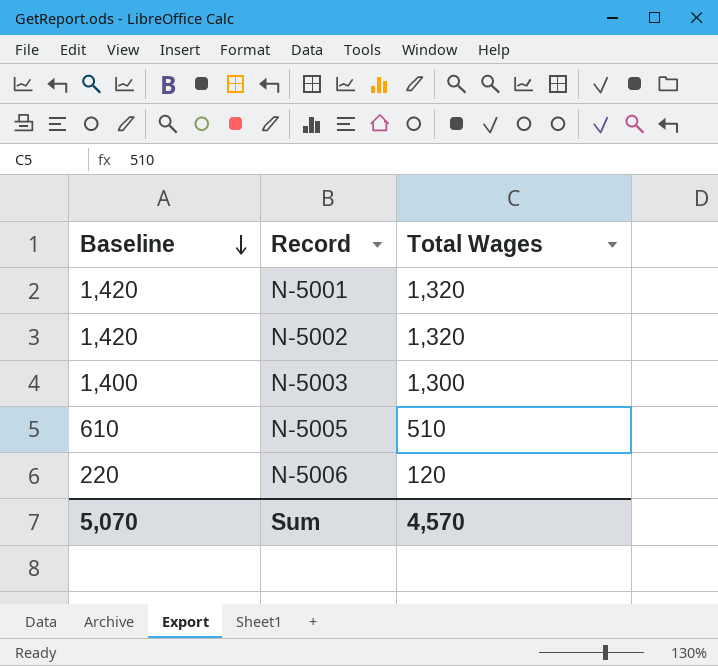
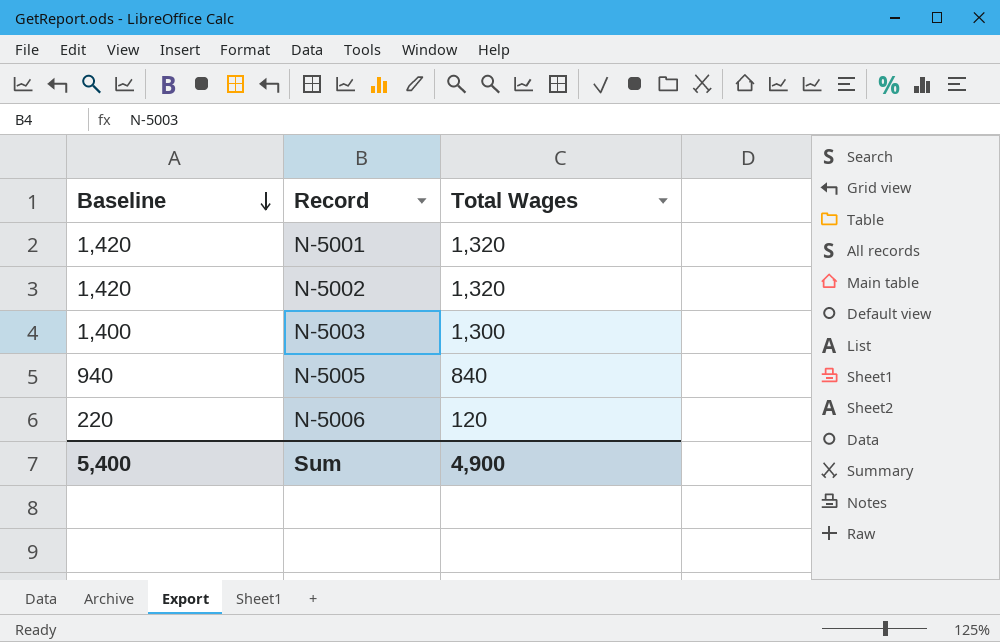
N-5005 | Baseline: 610 -> 940
N-5005 | Total Wages: 510 -> 840
Sum | Baseline: 5,070 -> 5,400
Sum | Total Wages: 4,570 -> 4,900

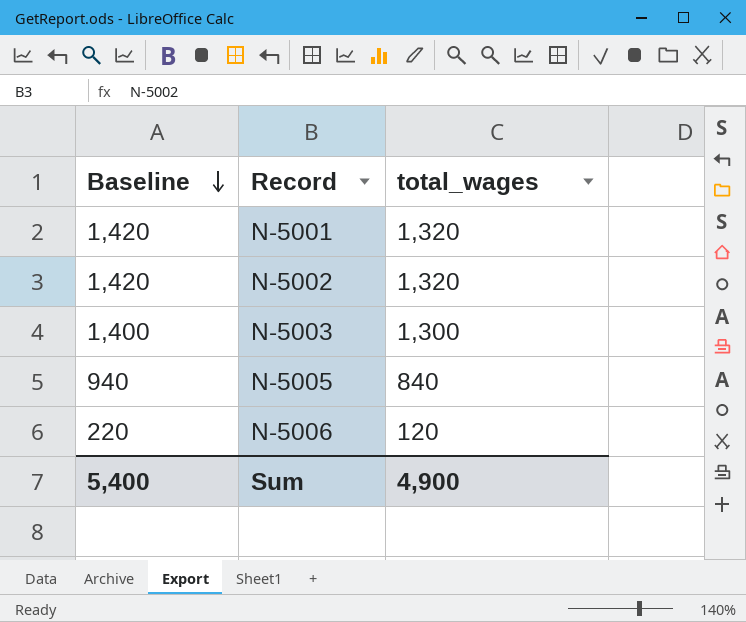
column name: Total Wages -> total_wages

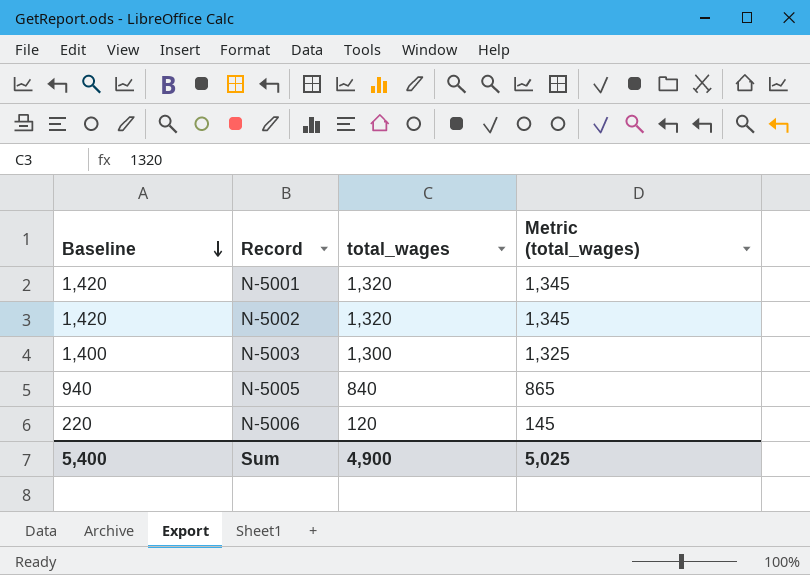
column Metric (total_wages) | formula: none -> [total_wages] + 25

